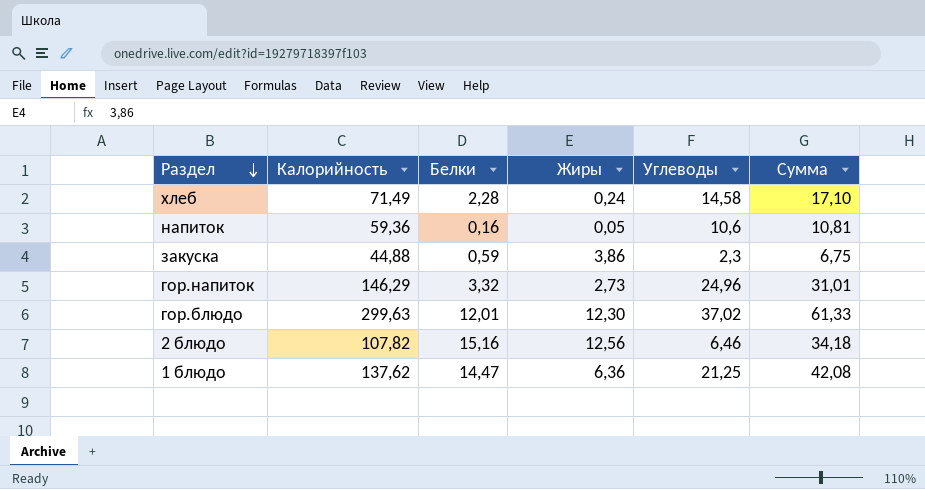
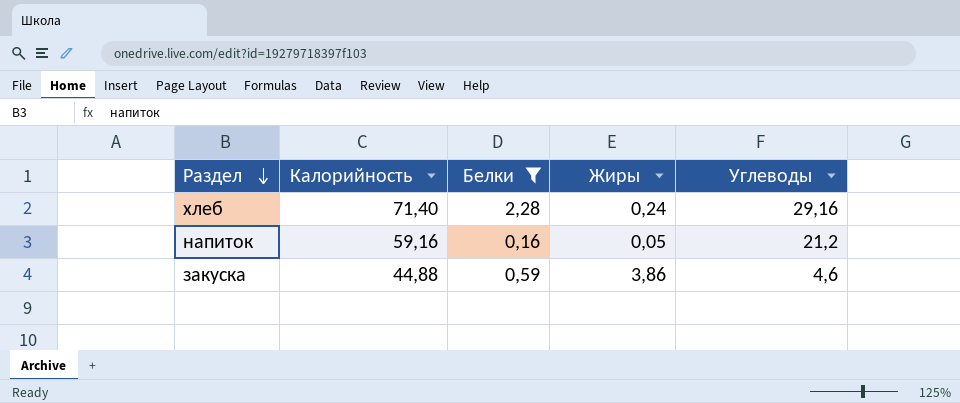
filter: none -> Белки <= 2,28
column Сумма | formula: [Белки] + [Жиры] + [Углеводы] -> none
хлеб | Калорийность: 71,49 -> 71,40
хлеб | Углеводы: 14,58 -> 29,16
напиток | Калорийность: 59,36 -> 59,16
напиток | Углеводы: 10,6 -> 21,2
закуска | Углеводы: 2,3 -> 4,6

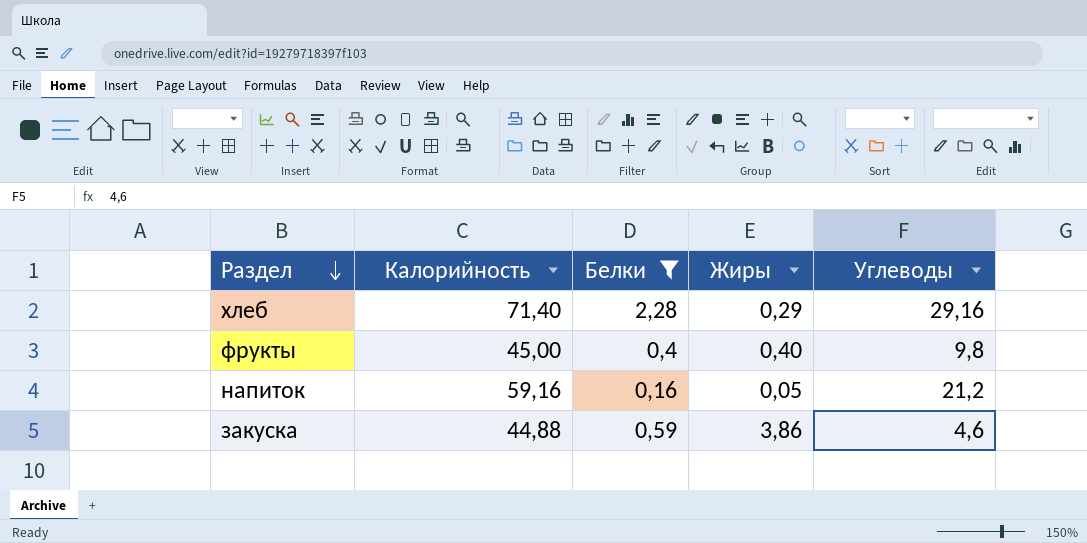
хлеб | Жиры: 0,24 -> 0,29
row фрукты: none -> 45,00 | 0,4 | 0,40 | 9,8

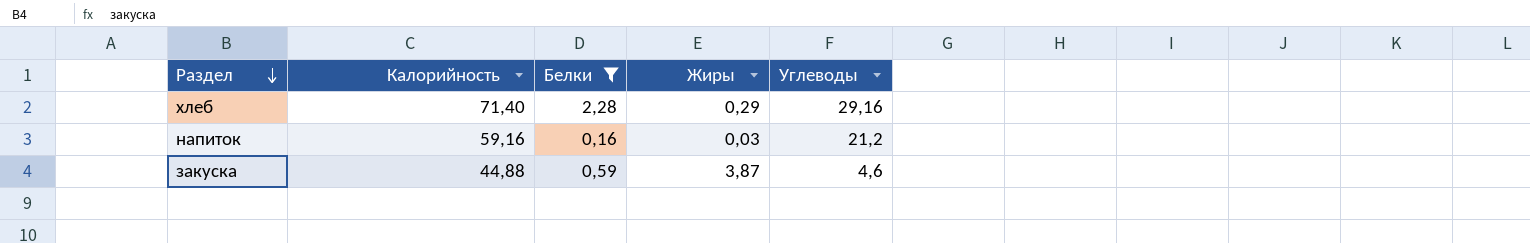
row фрукты: 45,00 | 0,4 | 0,40 | 9,8 -> none
напиток | Жиры: 0,05 -> 0,03
закуска | Жиры: 3,86 -> 3,87

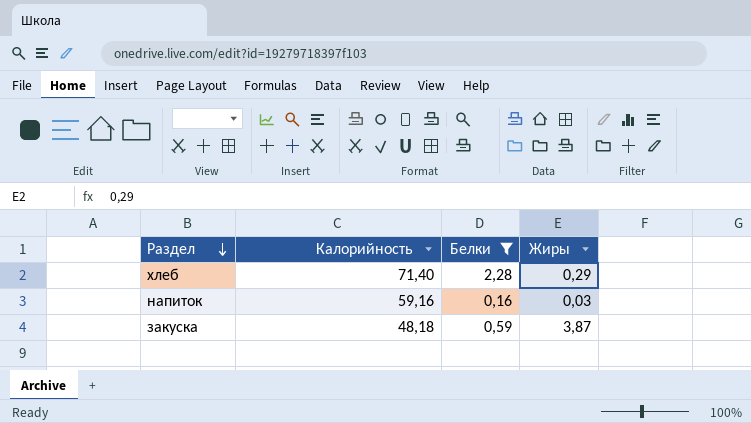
column Углеводы | position: 5 -> none
закуска | Калорийность: 44,88 -> 48,18

